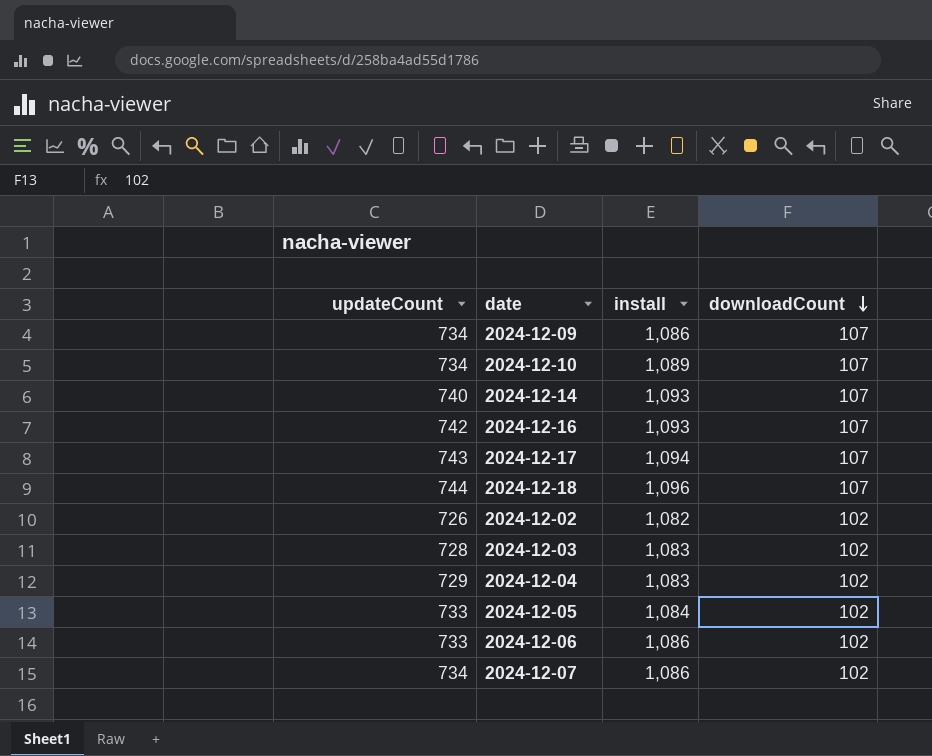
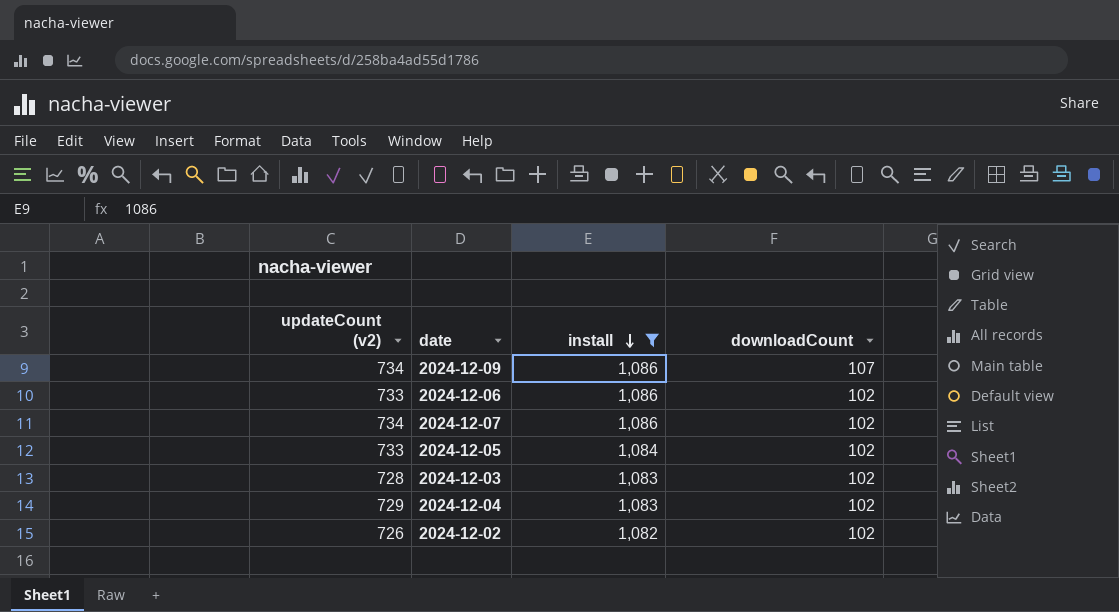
filter: none -> install <= 1,086
row order: downloadCount descending -> install descending
column name: updateCount -> updateCount (v2)

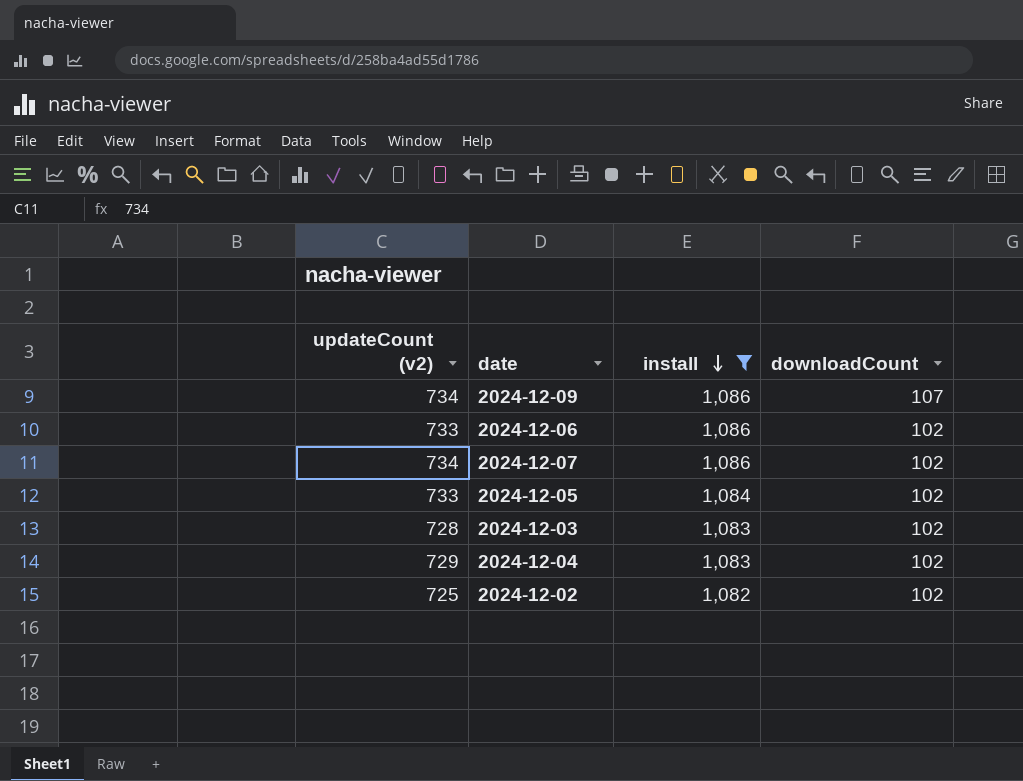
2024-12-02 | updateCount (v2): 726 -> 725

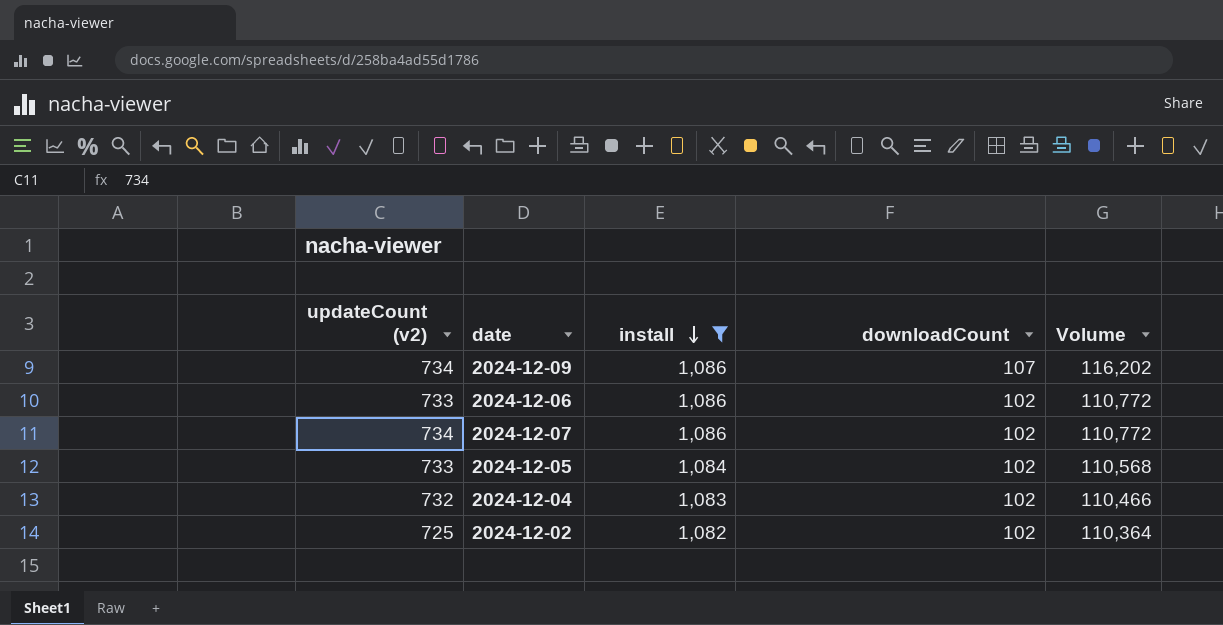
column Volume | formula: none -> [install] * [downloadCount]
row 2024-12-03: 728 | 1,083 | 102 -> none
2024-12-04 | updateCount (v2): 729 -> 732

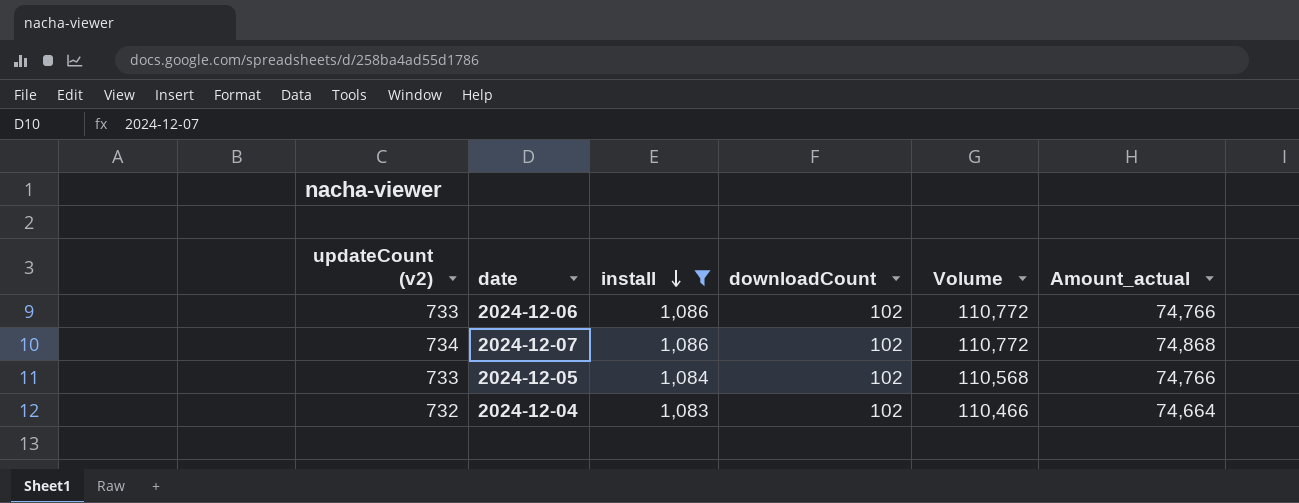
column Amount_actual | formula: none -> [updateCount (v2)] * [downloadCount]
row 2024-12-09: 734 | 1,086 | 107 | 116,202 -> none
row 2024-12-02: 725 | 1,082 | 102 | 110,364 -> none

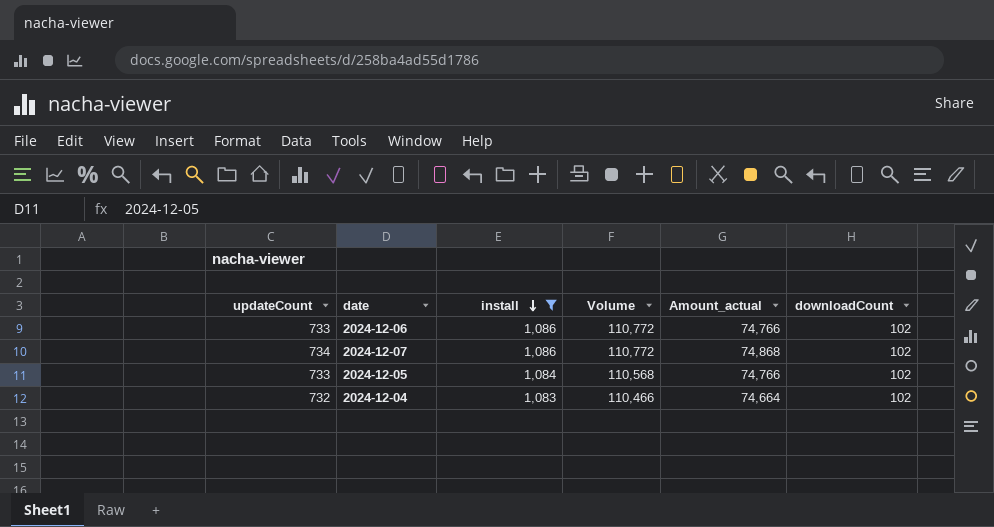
column name: updateCount (v2) -> updateCount
column downloadCount | position: 4 -> 6

